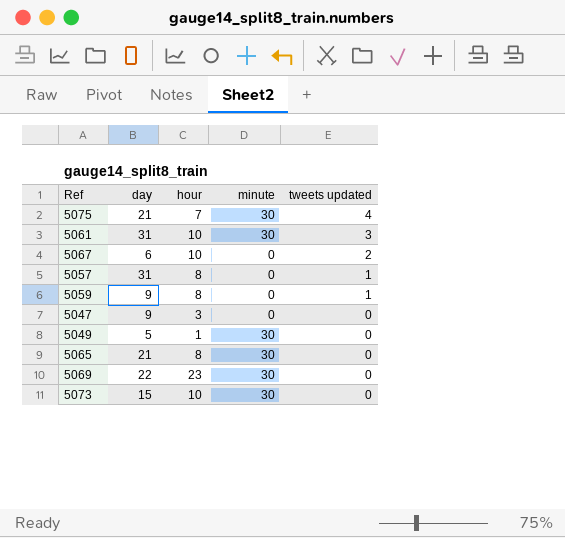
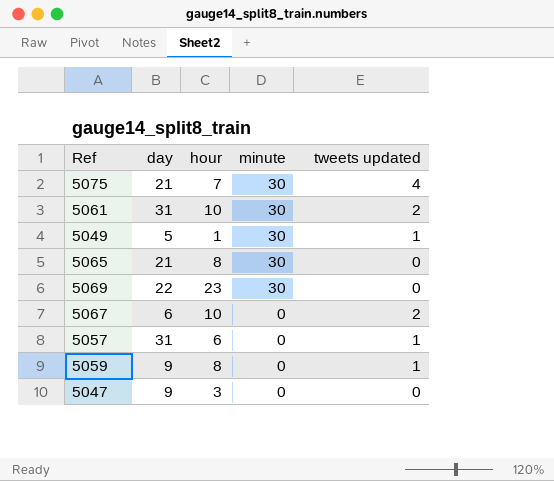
row order: tweets updated descending -> minute descending
row 5073: 15 | 10 | 30 | 0 -> none
5061 | tweets updated: 3 -> 2
5049 | tweets updated: 0 -> 1
5057 | hour: 8 -> 6

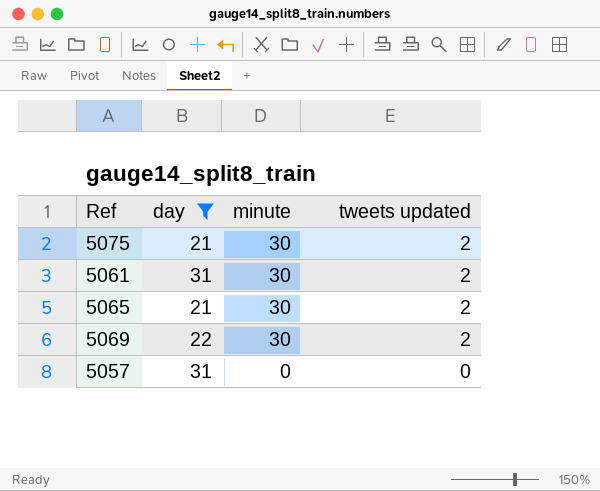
filter: none -> day >= 21
column hour | position: 3 -> none
5075 | tweets updated: 4 -> 2
5065 | tweets updated: 0 -> 2
5069 | tweets updated: 0 -> 2
5057 | tweets updated: 1 -> 0

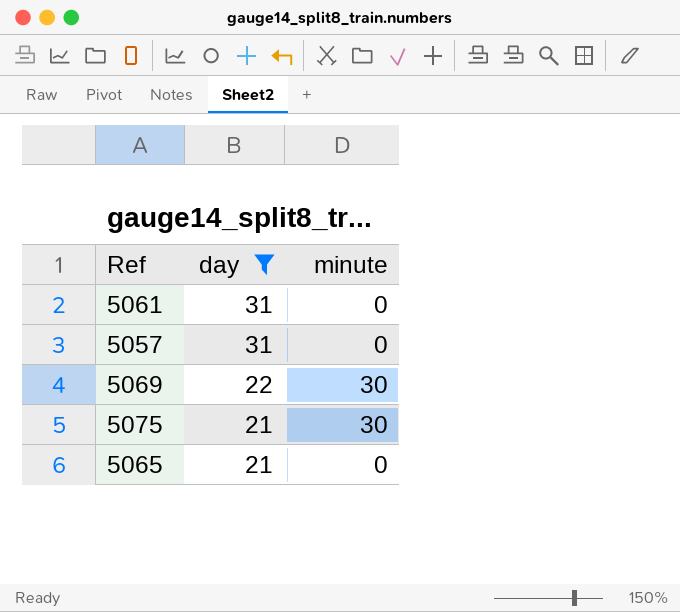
row order: minute descending -> day descending
column tweets updated | position: 4 -> none
5061 | minute: 30 -> 0
5065 | minute: 30 -> 0

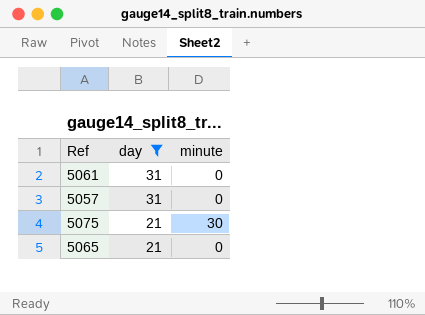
row 5069: 22 | 30 -> none

